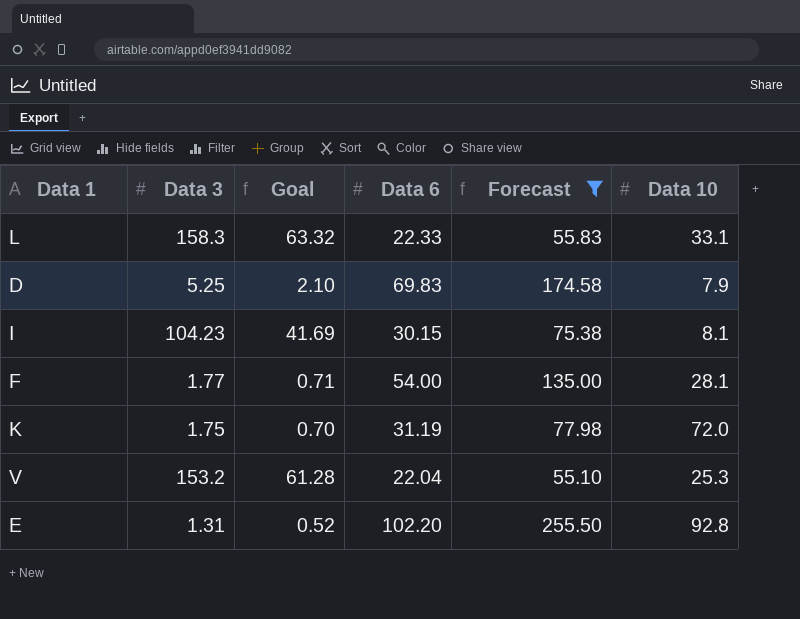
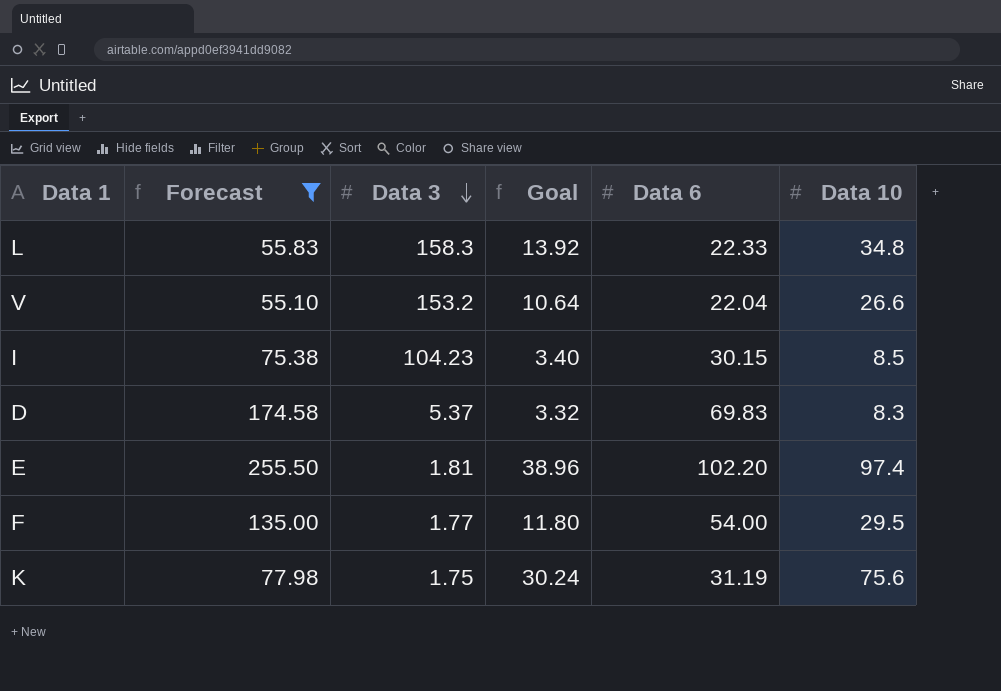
row order: none -> Data 3 descending
column Forecast | position: 5 -> 2
column Goal | formula: [Data 3] * 0.4 -> [Data 10] * 0.4
L | Data 10: 33.1 -> 34.8
V | Data 10: 25.3 -> 26.6
I | Data 10: 8.1 -> 8.5
D | Data 3: 5.25 -> 5.37
D | Data 10: 7.9 -> 8.3
E | Data 3: 1.31 -> 1.81
E | Data 10: 92.8 -> 97.4
F | Data 10: 28.1 -> 29.5
K | Data 10: 72.0 -> 75.6

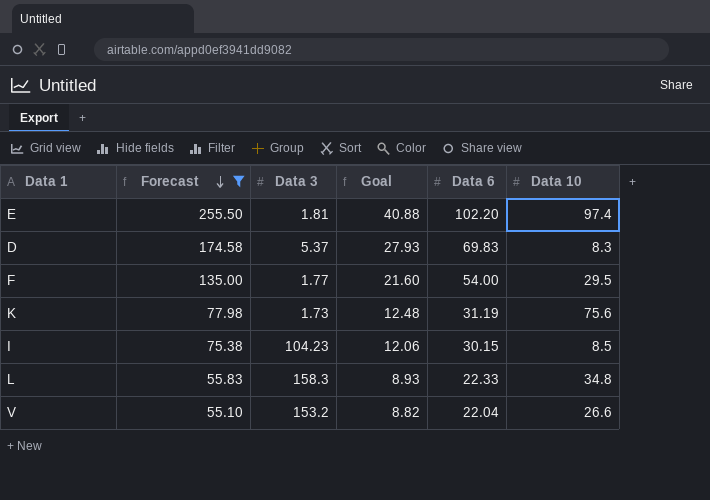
row order: Data 3 descending -> Forecast descending
column Goal | formula: [Data 10] * 0.4 -> [Data 6] * 0.4
K | Data 3: 1.75 -> 1.73

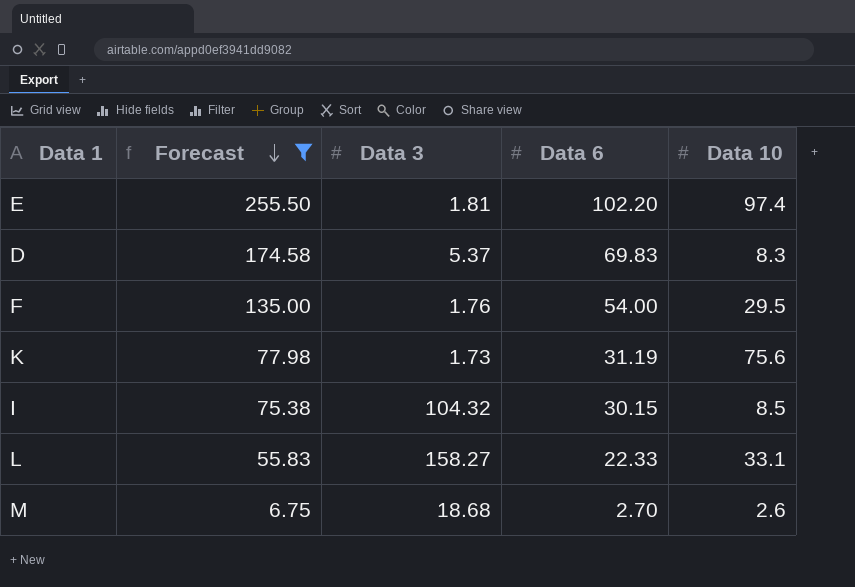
column Goal | formula: [Data 6] * 0.4 -> none
row V: 55.10 | 153.2 | 8.82 | 22.04 | 26.6 -> none
F | Data 3: 1.77 -> 1.76
I | Data 3: 104.23 -> 104.32
L | Data 3: 158.3 -> 158.27
L | Data 10: 34.8 -> 33.1
row M: none -> 6.75 | 18.68 | 2.70 | 2.6

